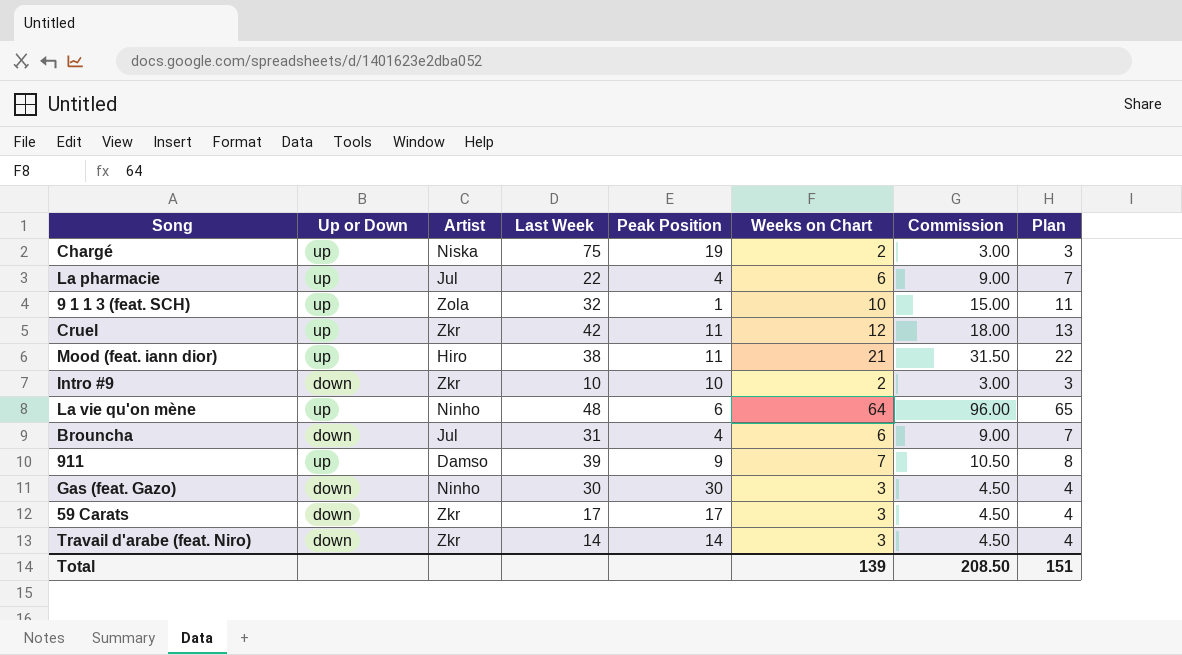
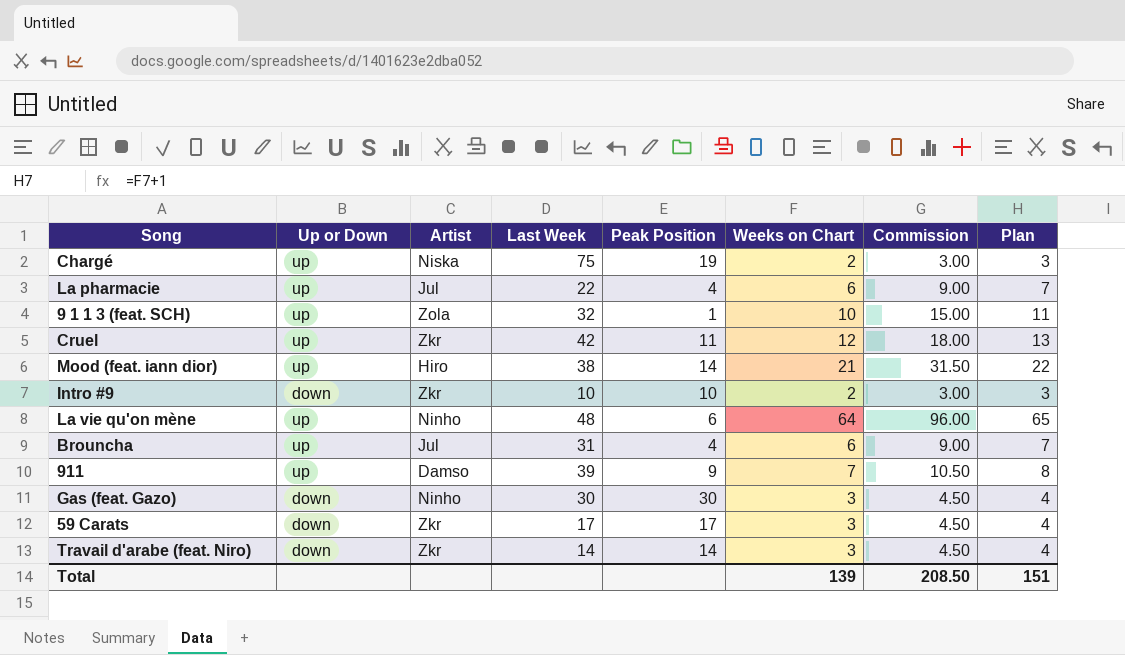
Mood (feat. iann dior) | Peak Position: 11 -> 14
Brouncha | Up or Down: down -> up

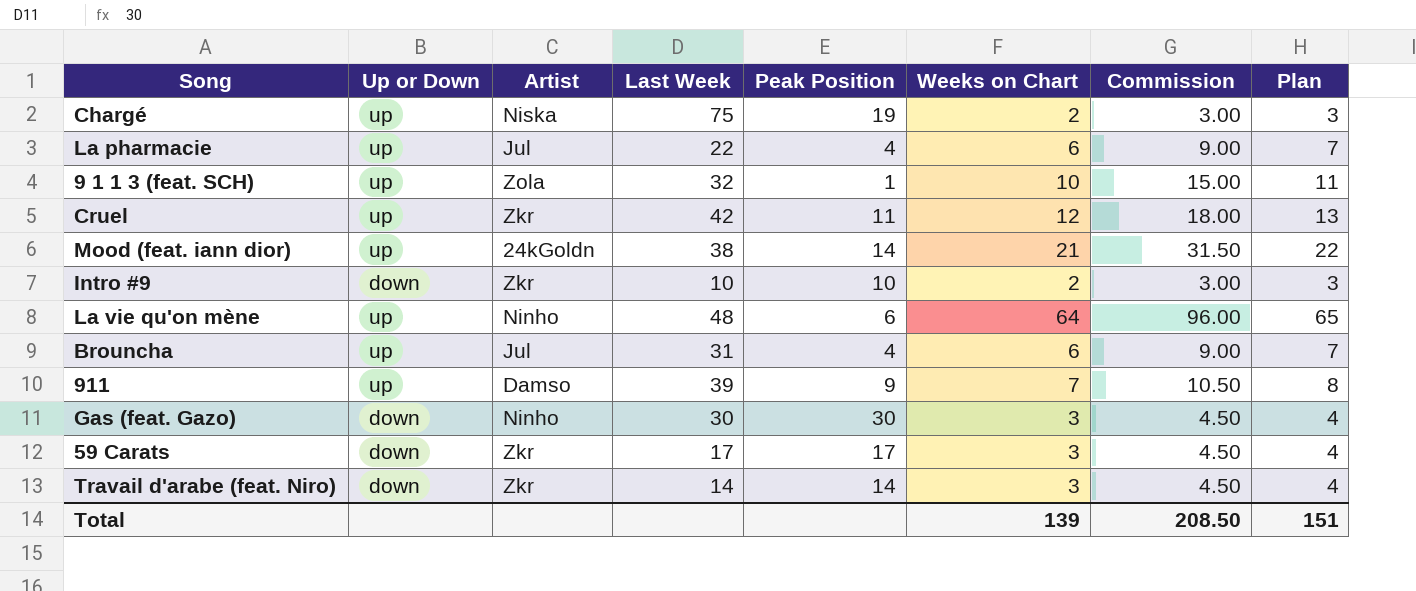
Mood (feat. iann dior) | Artist: Hiro -> 24kGoldn

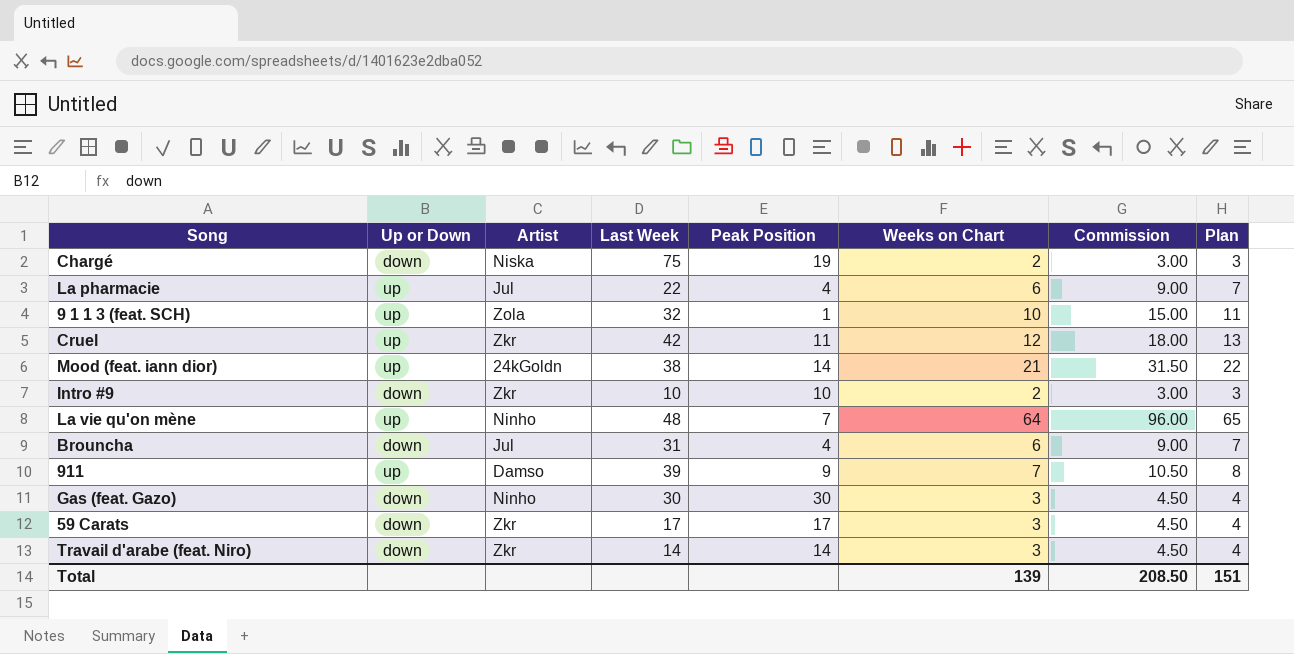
Chargé | Up or Down: up -> down
La vie qu'on mène | Peak Position: 6 -> 7
Brouncha | Up or Down: up -> down

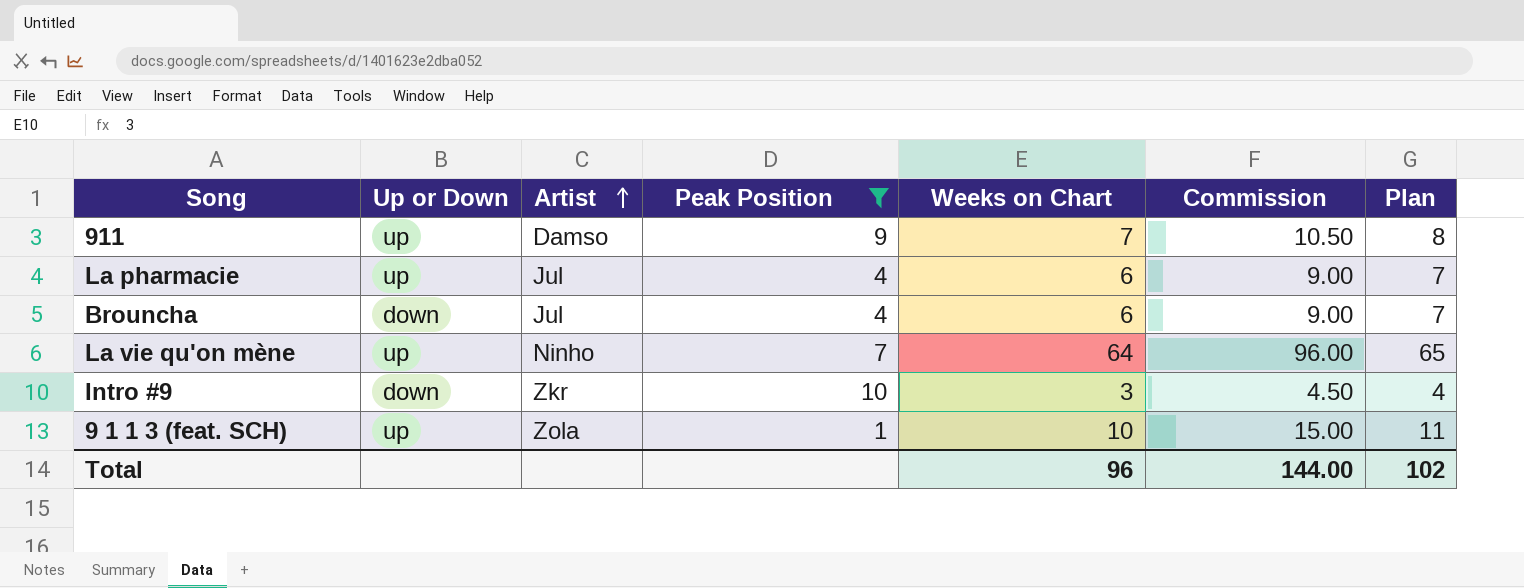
filter: none -> Peak Position <= 10
row order: none -> Artist ascending
column Last Week | position: 4 -> none
Intro #9 | Weeks on Chart: 2 -> 3
Intro #9 | Commission: 3.00 -> 4.50
Intro #9 | Plan: 3 -> 4
Total | Weeks on Chart: 139 -> 96
Total | Commission: 208.50 -> 144.00
Total | Plan: 151 -> 102

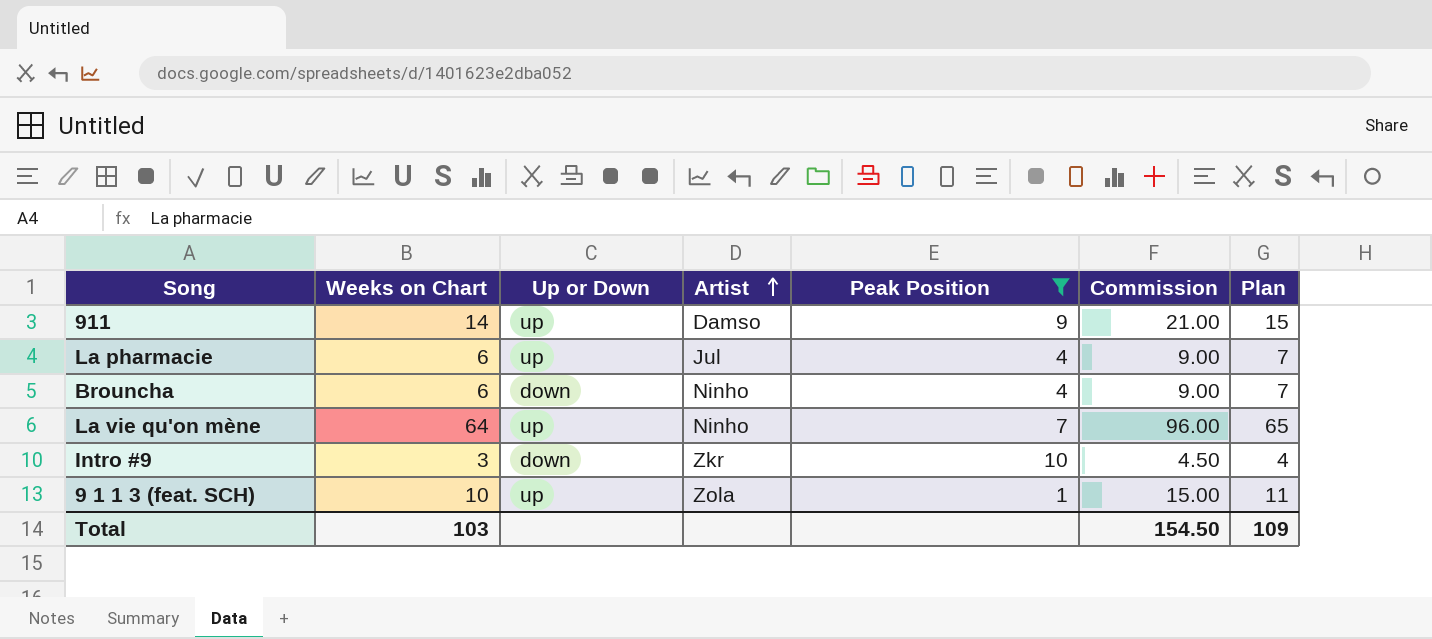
column Weeks on Chart | position: 5 -> 2
911 | Weeks on Chart: 7 -> 14
911 | Commission: 10.50 -> 21.00
911 | Plan: 8 -> 15
Brouncha | Artist: Jul -> Ninho
Total | Weeks on Chart: 96 -> 103
Total | Commission: 144.00 -> 154.50
Total | Plan: 102 -> 109

